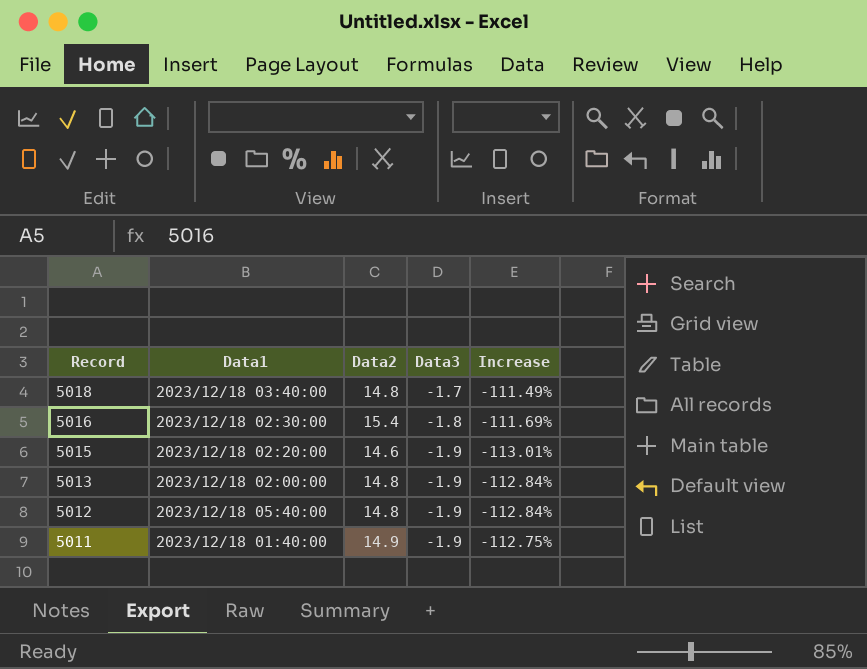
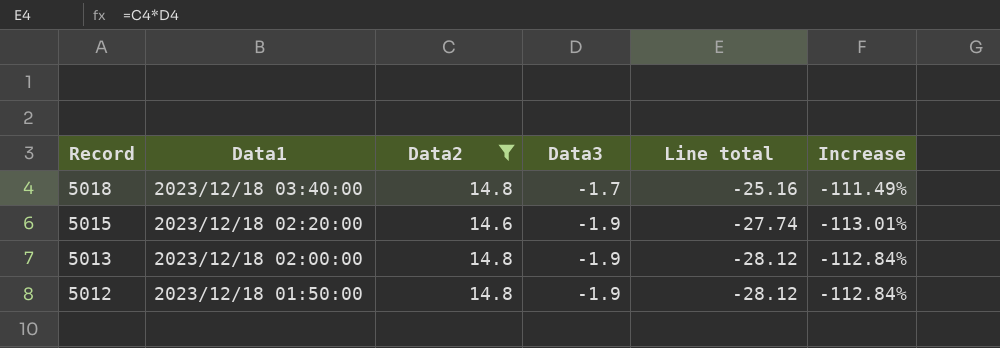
filter: none -> Data2 <= 14.8
column Line total | formula: none -> [Data2] * [Data3]
5012 | Data1: 2023/12/18 05:40:00 -> 2023/12/18 01:50:00

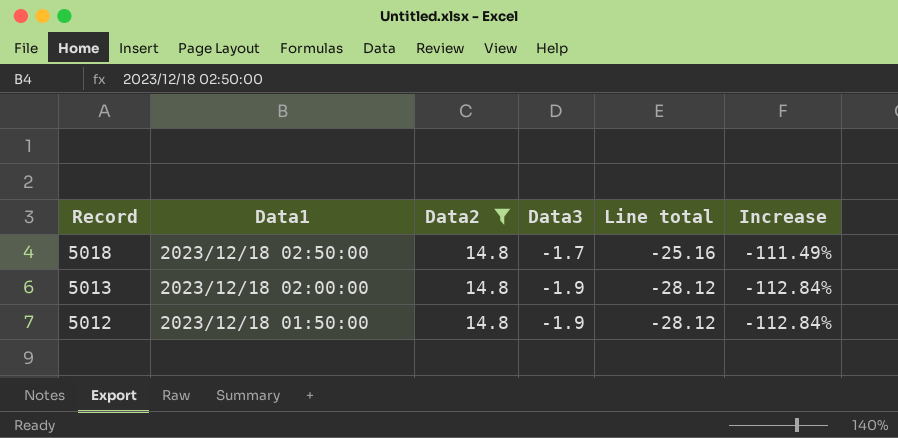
row 5015: 2023/12/18 02:20:00 | 14.6 | -1.9 | -27.74 | -113.01% -> none
5018 | Data1: 2023/12/18 03:40:00 -> 2023/12/18 02:50:00

